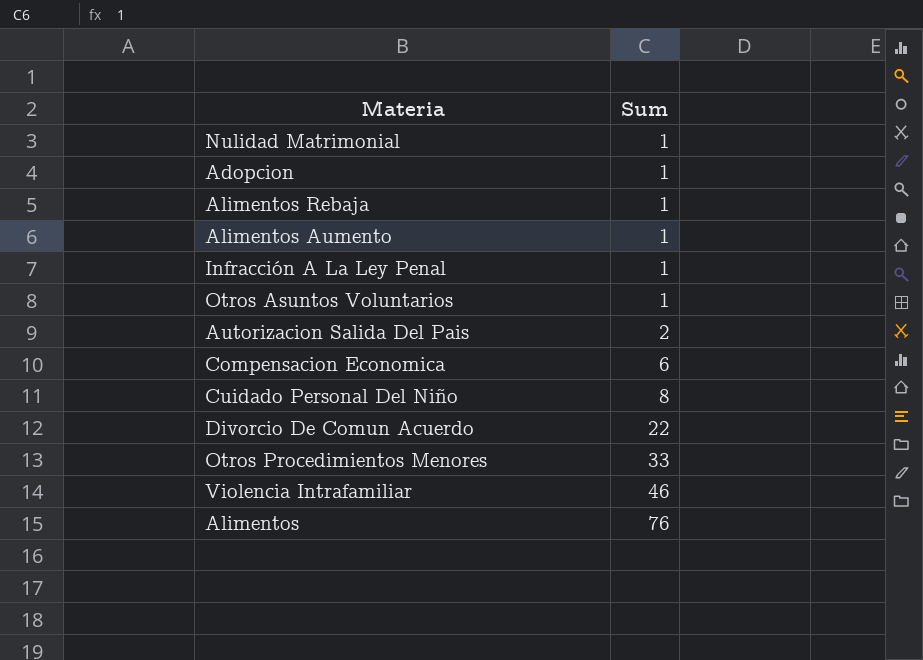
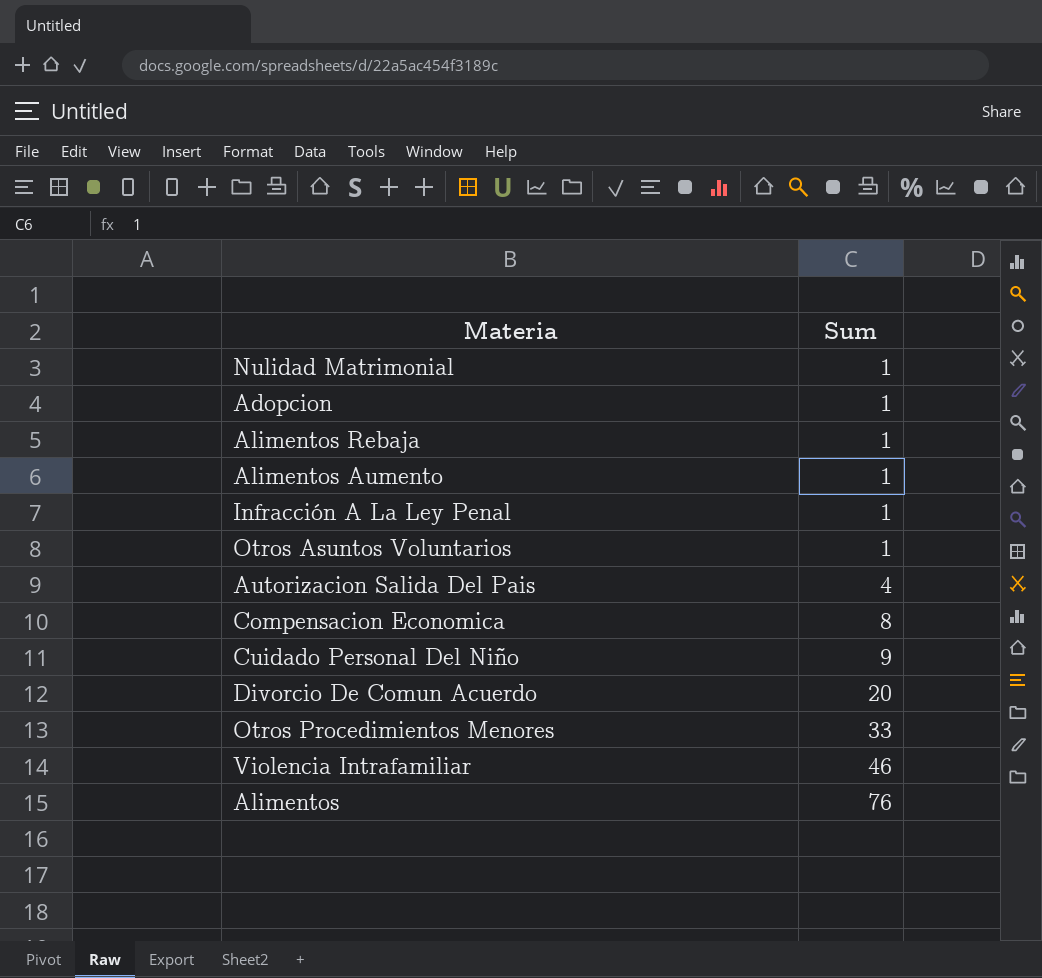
Autorizacion Salida Del Pais | Sum: 2 -> 4
Compensacion Economica | Sum: 6 -> 8
Cuidado Personal Del Niño | Sum: 8 -> 9
Divorcio De Comun Acuerdo | Sum: 22 -> 20

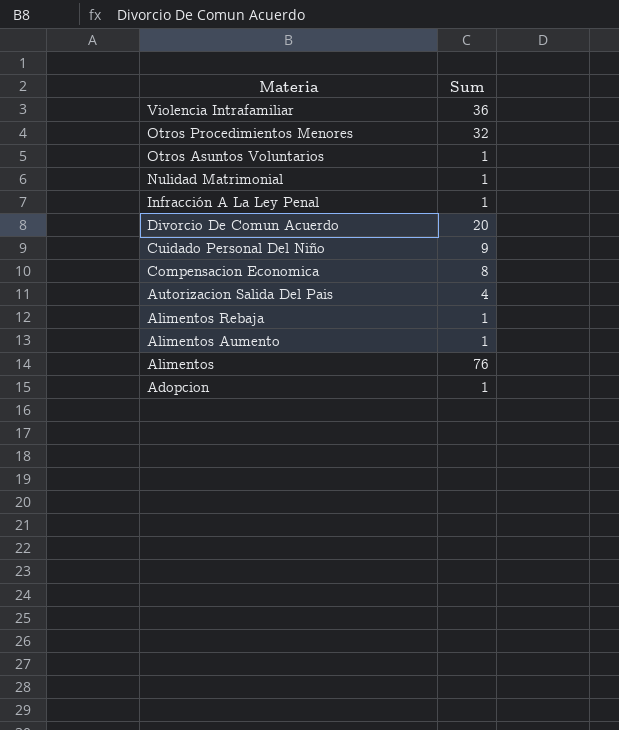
row order: Sum ascending -> Materia descending
Violencia Intrafamiliar | Sum: 46 -> 36
Otros Procedimientos Menores | Sum: 33 -> 32

